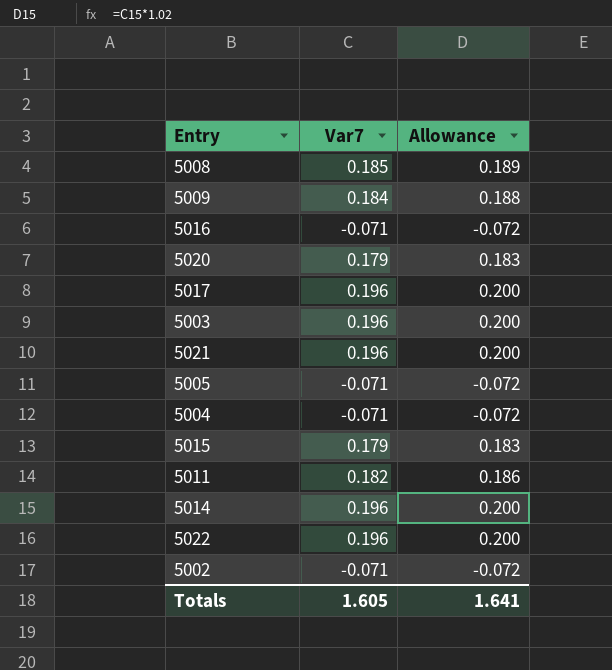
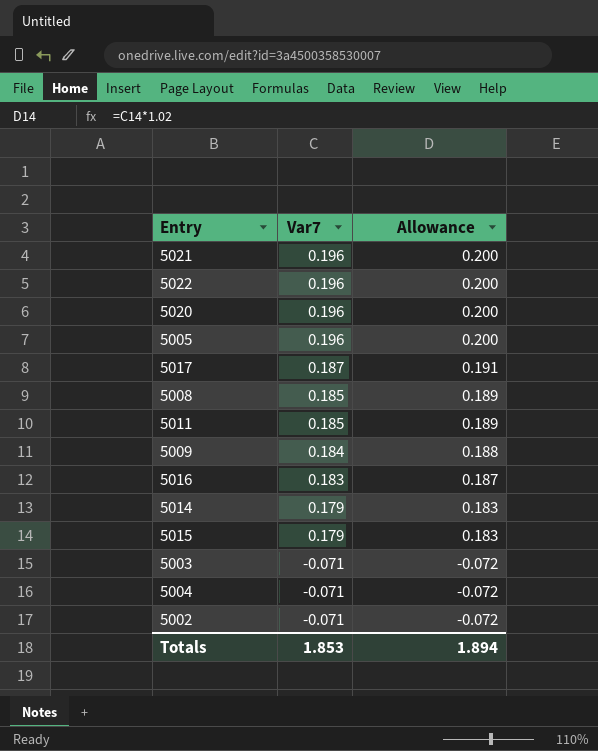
row order: none -> Var7 descending
5020 | Var7: 0.179 -> 0.196
5020 | Allowance: 0.183 -> 0.200
5005 | Var7: -0.071 -> 0.196
5005 | Allowance: -0.072 -> 0.200
5017 | Var7: 0.196 -> 0.187
5017 | Allowance: 0.200 -> 0.191
5011 | Var7: 0.182 -> 0.185
5011 | Allowance: 0.186 -> 0.189
5016 | Var7: -0.071 -> 0.183
5016 | Allowance: -0.072 -> 0.187
5014 | Var7: 0.196 -> 0.179
5014 | Allowance: 0.200 -> 0.183
5003 | Var7: 0.196 -> -0.071
5003 | Allowance: 0.200 -> -0.072
Totals | Var7: 1.605 -> 1.853
Totals | Allowance: 1.641 -> 1.894

